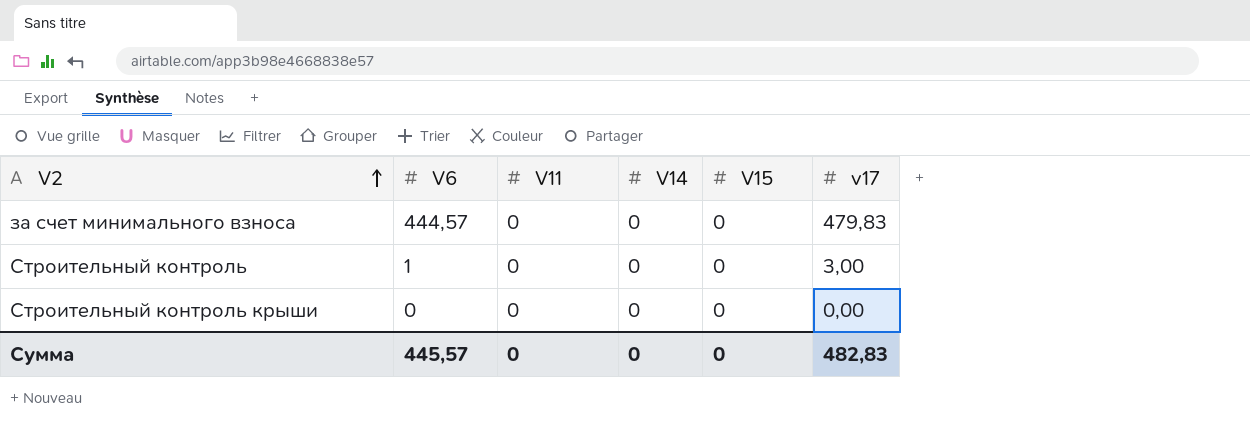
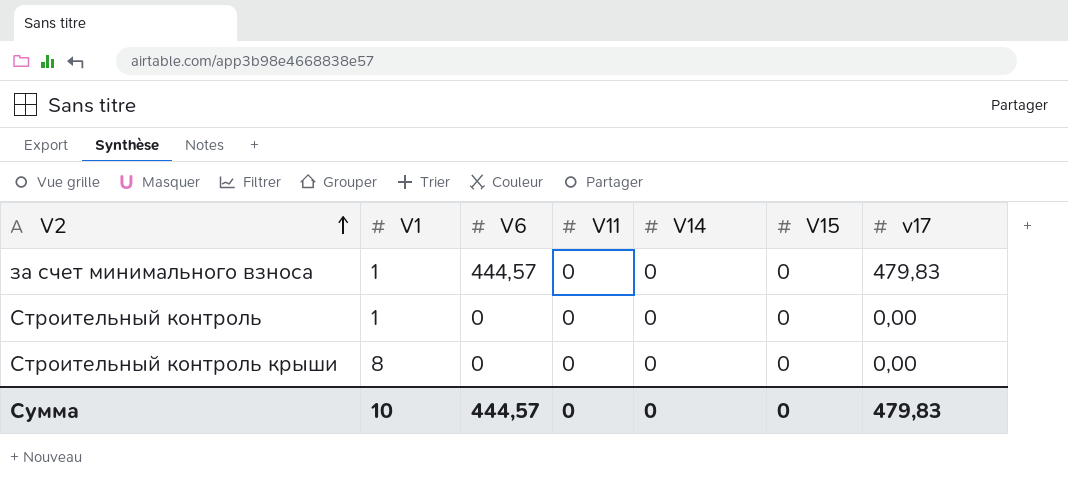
column V1 | position: none -> 2
Строительный контроль | V6: 1 -> 0
Строительный контроль | v17: 3,00 -> 0,00
Сумма | V6: 445,57 -> 444,57
Сумма | v17: 482,83 -> 479,83

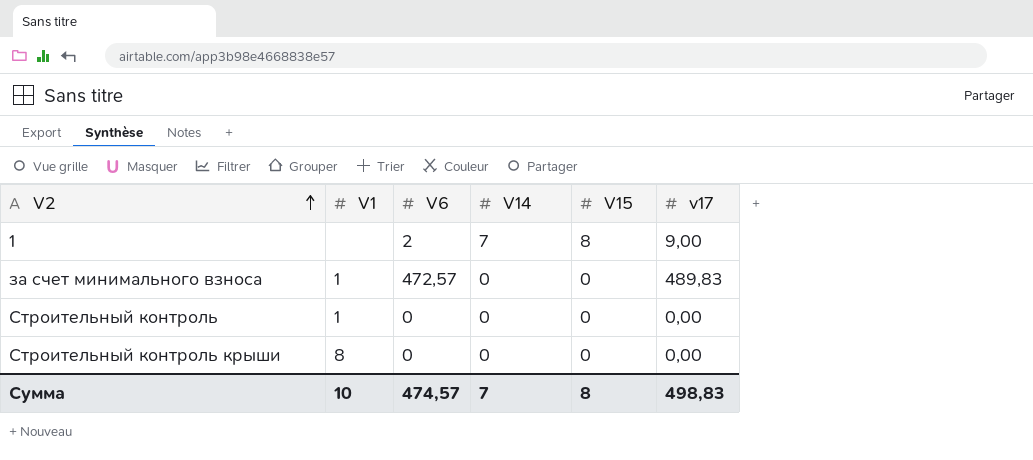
column V11 | position: 4 -> none
row 1: none -> none | 2 | 7 | 8 | 9,00
за счет минимального взноса | V6: 444,57 -> 472,57
за счет минимального взноса | v17: 479,83 -> 489,83
Сумма | V6: 444,57 -> 474,57
Сумма | V14: 0 -> 7
Сумма | V15: 0 -> 8
Сумма | v17: 479,83 -> 498,83

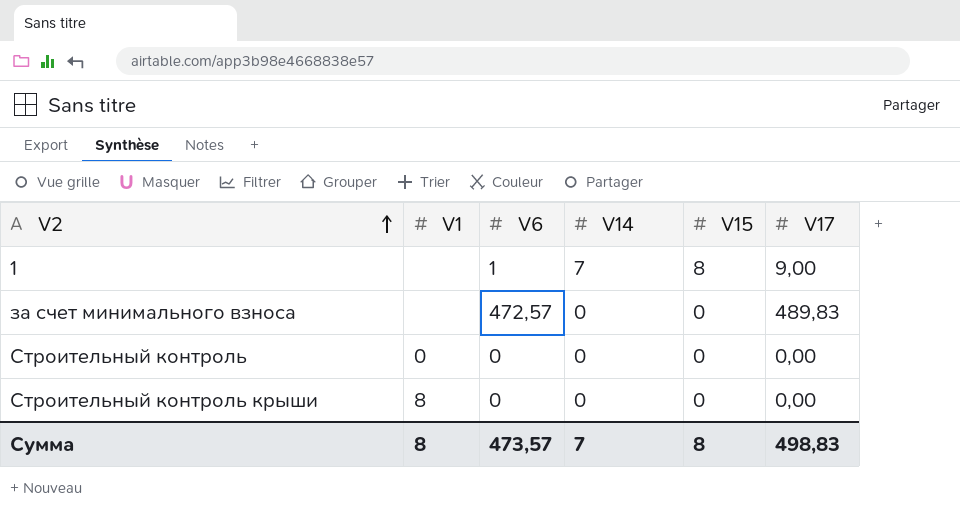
column name: v17 -> V17
1 | V6: 2 -> 1
за счет минимального взноса | V1: 1 -> none
Строительный контроль | V1: 1 -> 0
Сумма | V1: 10 -> 8
Сумма | V6: 474,57 -> 473,57

